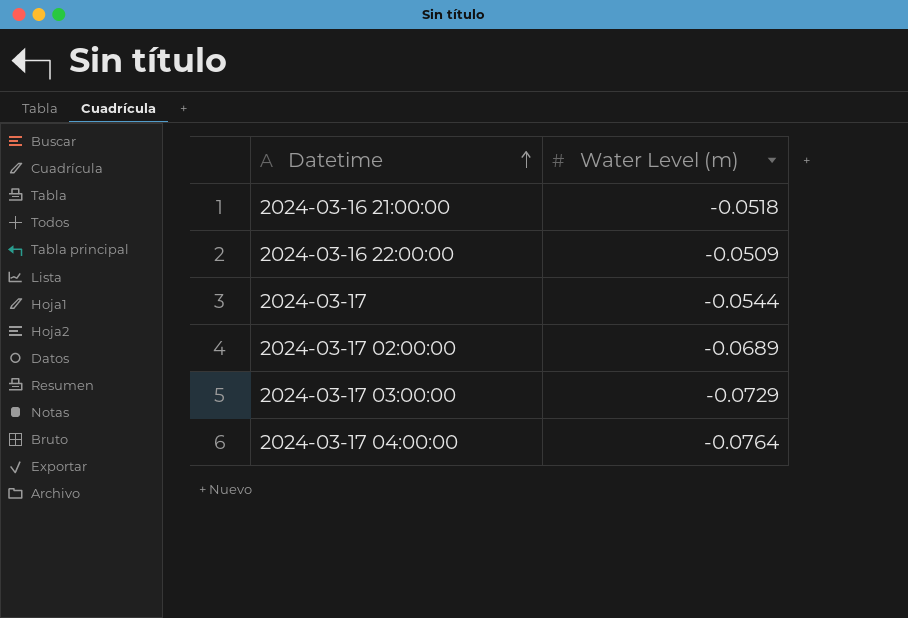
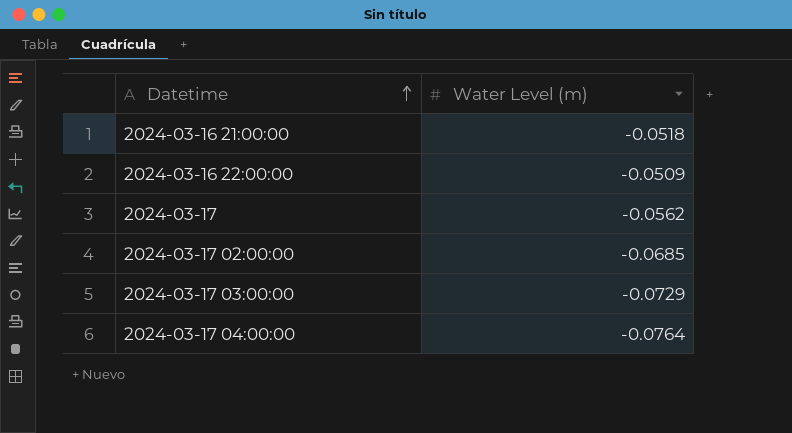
2024-03-17 | Water Level (m): -0.0544 -> -0.0562
2024-03-17 02:00:00 | Water Level (m): -0.0689 -> -0.0685

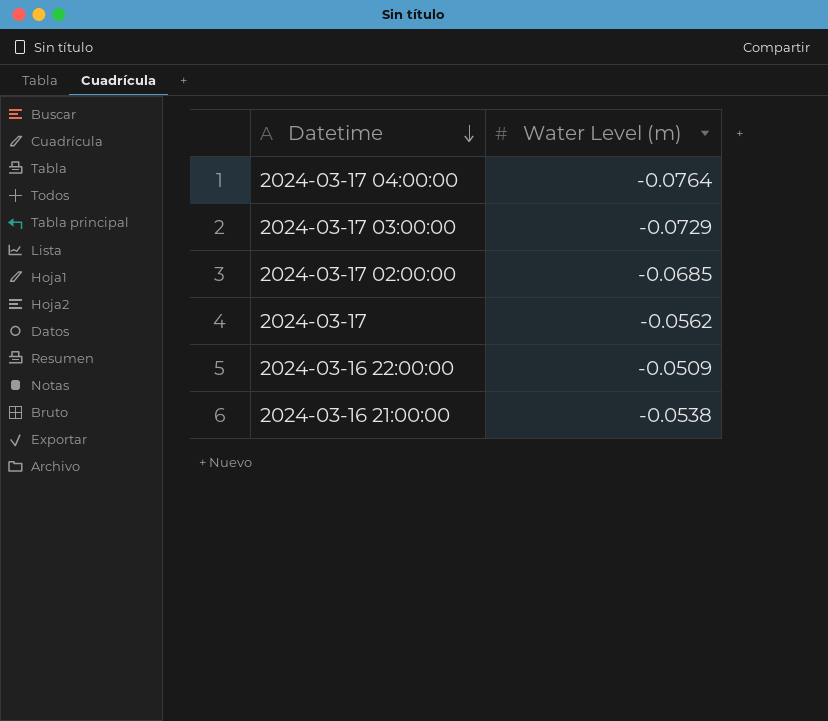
row order: Datetime ascending -> Datetime descending
2024-03-16 21:00:00 | Water Level (m): -0.0518 -> -0.0538

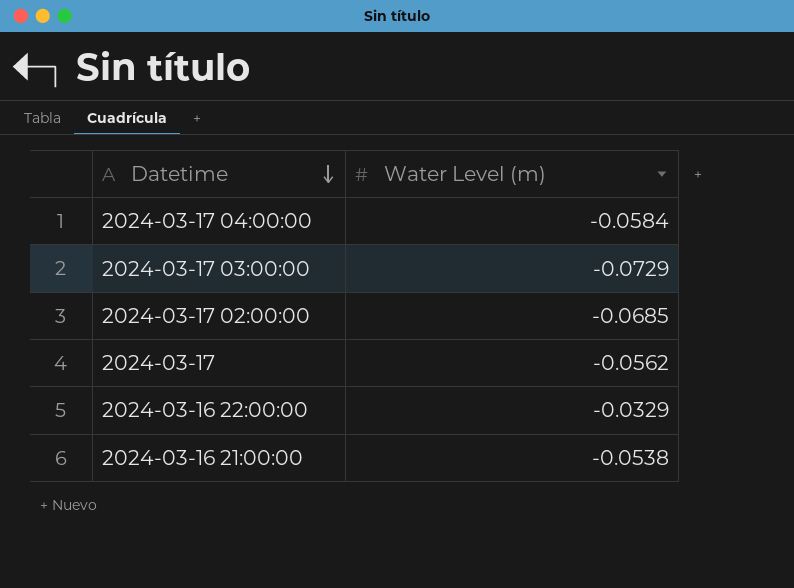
2024-03-17 04:00:00 | Water Level (m): -0.0764 -> -0.0584
2024-03-16 22:00:00 | Water Level (m): -0.0509 -> -0.0329

